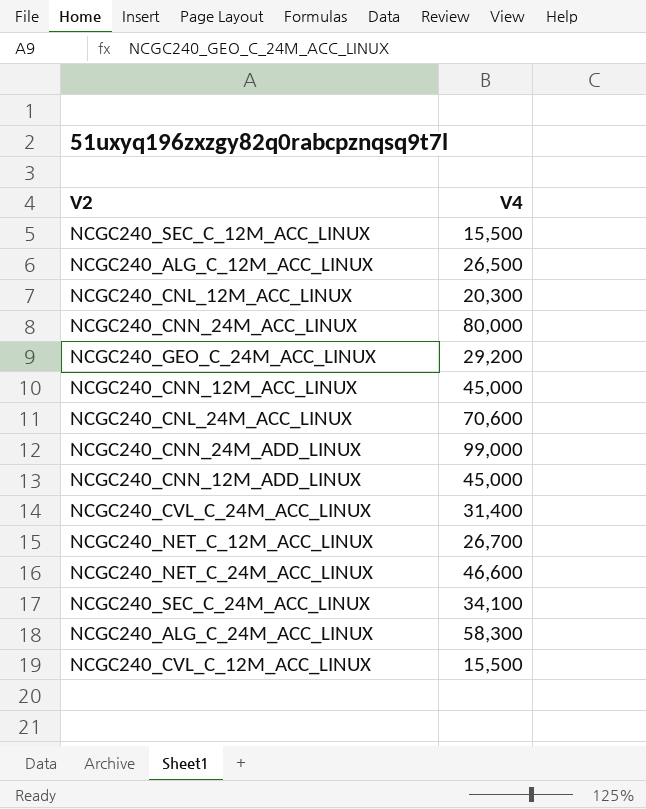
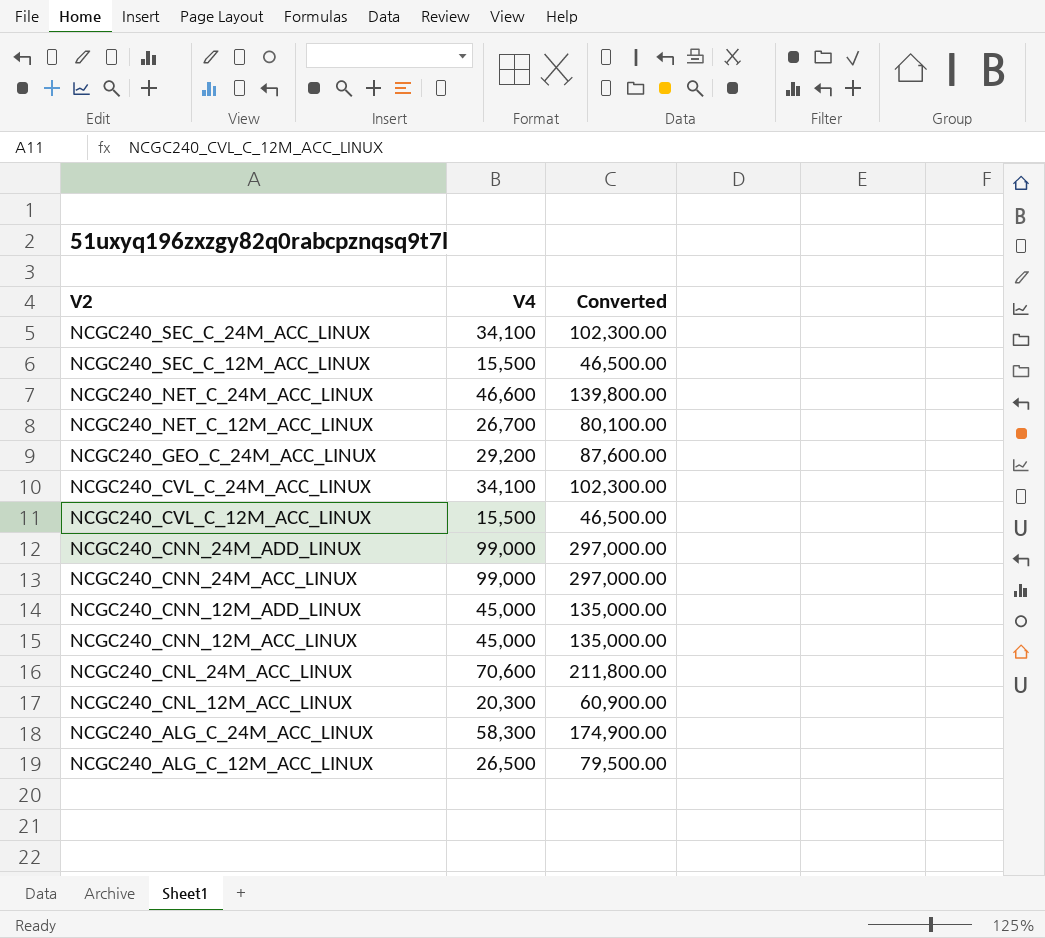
row order: none -> V2 descending
column Converted | formula: none -> [V4] * 3
NCGC240_CVL_C_24M_ACC_LINUX | V4: 31,400 -> 34,100
NCGC240_CNN_24M_ACC_LINUX | V4: 80,000 -> 99,000

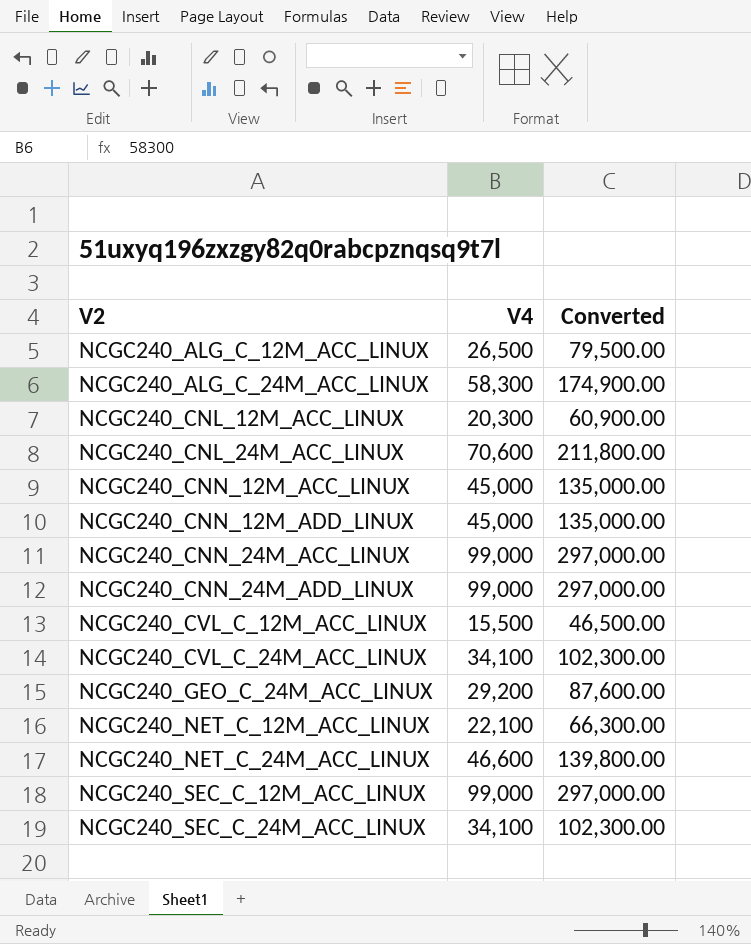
row order: V2 descending -> V2 ascending
NCGC240_NET_C_12M_ACC_LINUX | V4: 26,700 -> 22,100
NCGC240_NET_C_12M_ACC_LINUX | Converted: 80,100.00 -> 66,300.00
NCGC240_SEC_C_12M_ACC_LINUX | V4: 15,500 -> 99,000
NCGC240_SEC_C_12M_ACC_LINUX | Converted: 46,500.00 -> 297,000.00

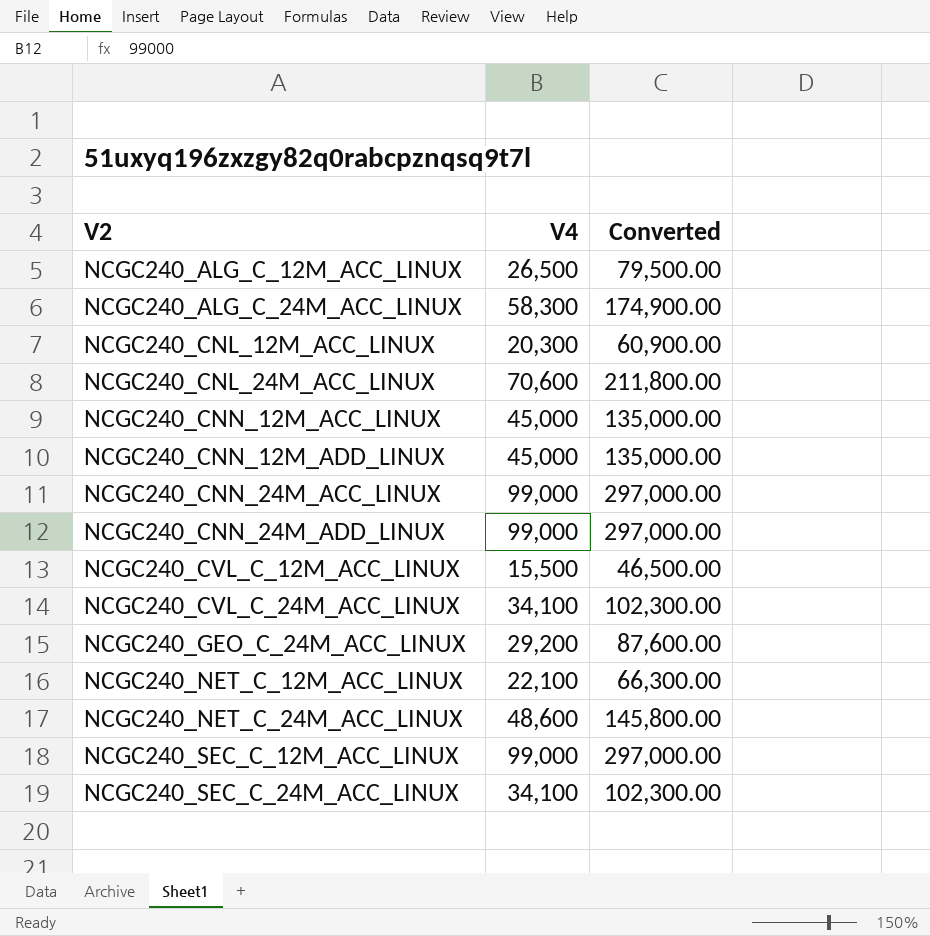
NCGC240_NET_C_24M_ACC_LINUX | V4: 46,600 -> 48,600
NCGC240_NET_C_24M_ACC_LINUX | Converted: 139,800.00 -> 145,800.00

